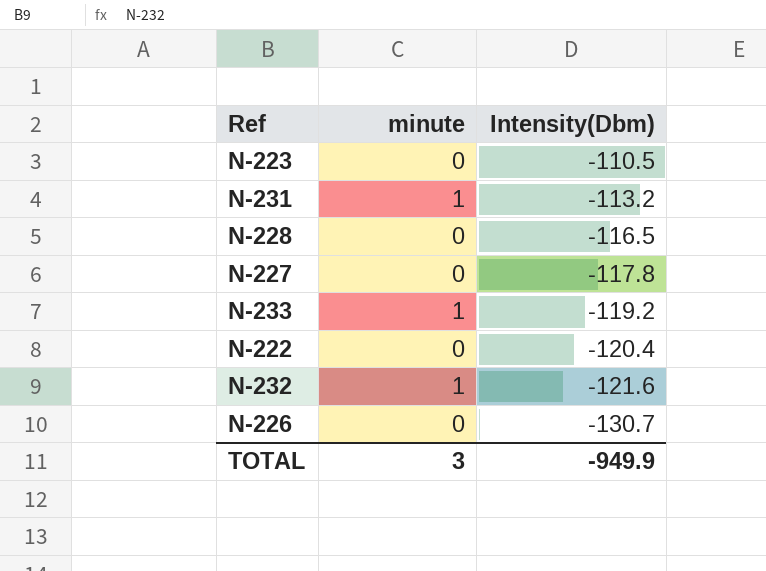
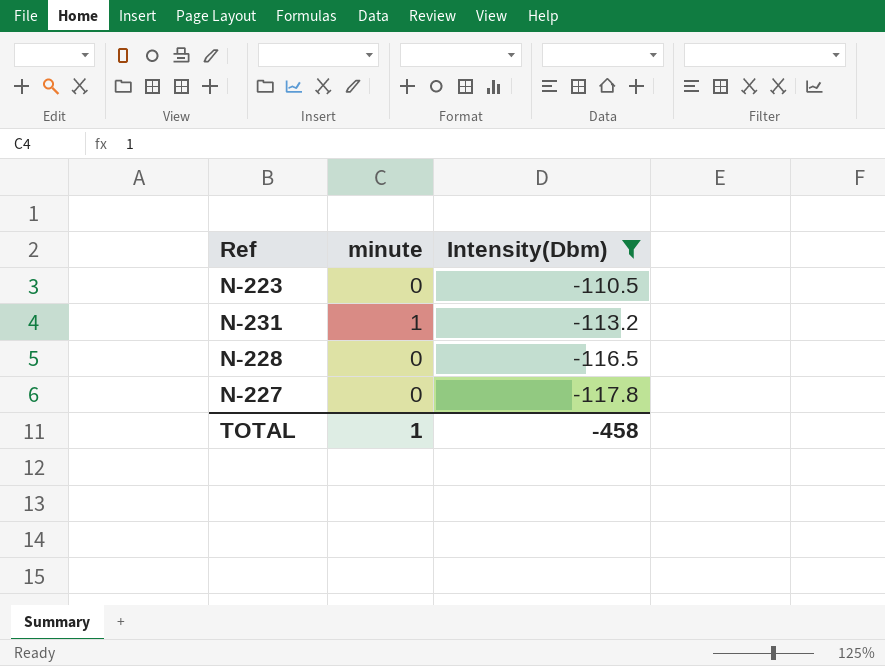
filter: none -> Intensity(Dbm) >= -117.8
TOTAL | minute: 3 -> 1
TOTAL | Intensity(Dbm): -949.9 -> -458

